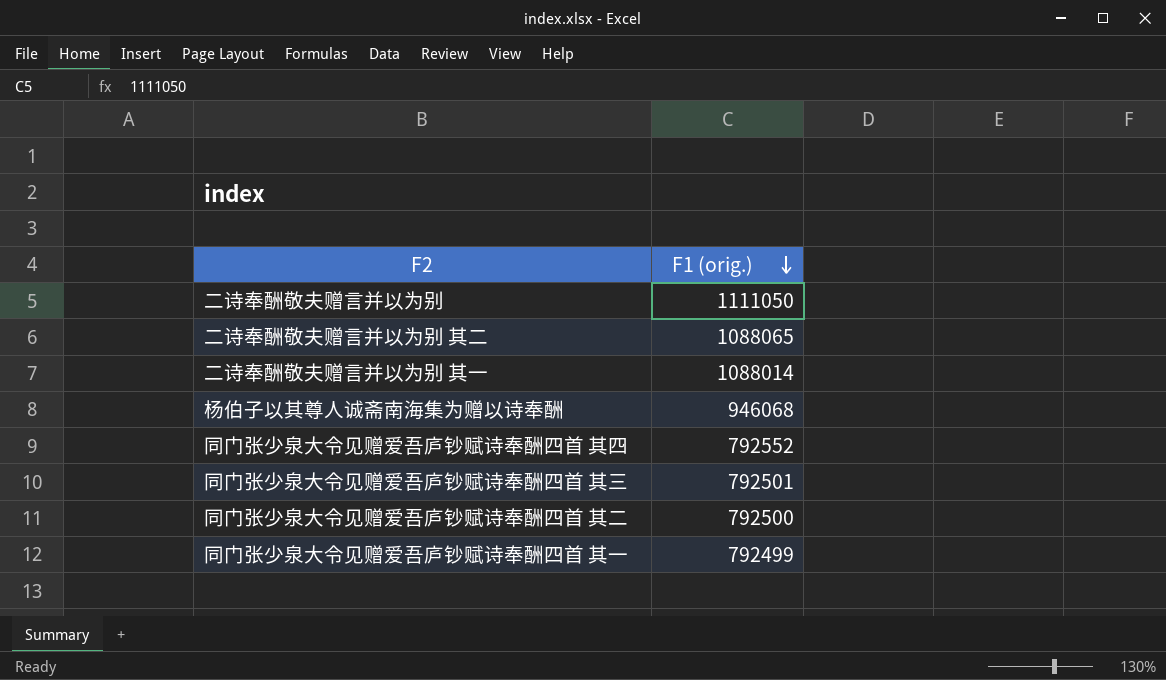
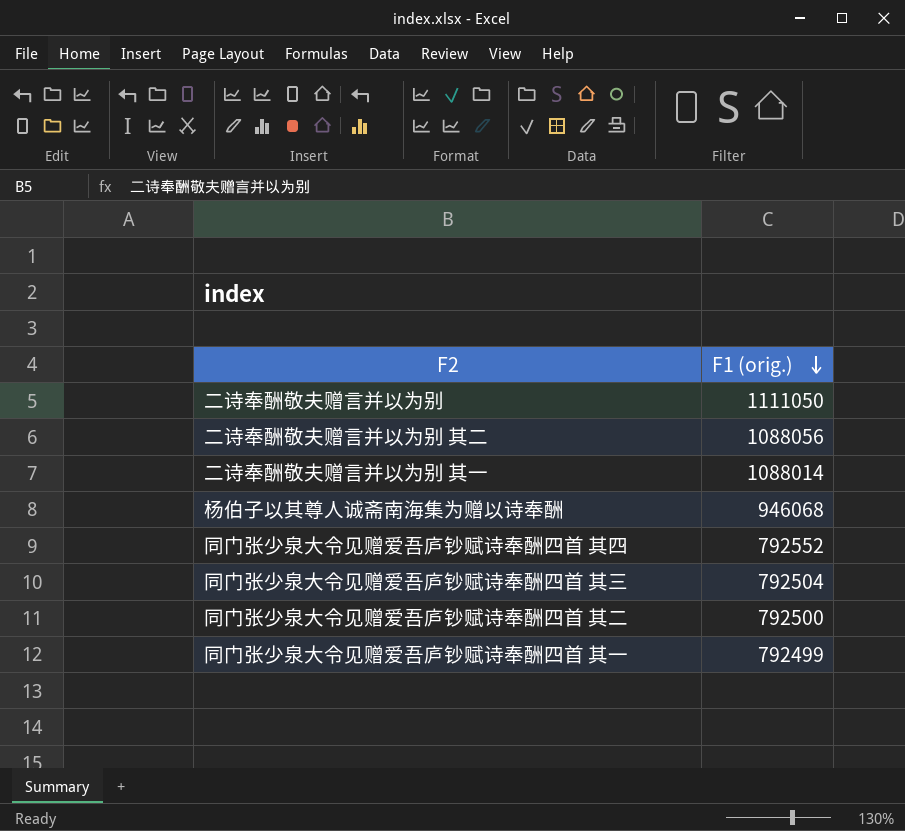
二诗奉酬敬夫赠言并以为别 其二 | F1 (orig.): 1088065 -> 1088056
同门张少泉大令见赠爱吾庐钞赋诗奉酬四首 其三 | F1 (orig.): 792501 -> 792504

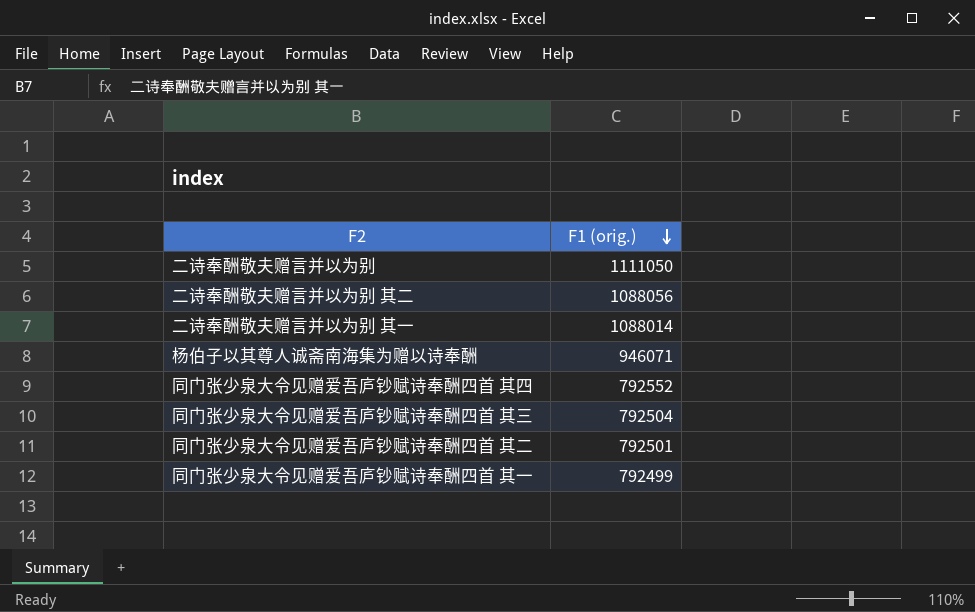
杨伯子以其尊人诚斋南海集为赠以诗奉酬 | F1 (orig.): 946068 -> 946071
同门张少泉大令见赠爱吾庐钞赋诗奉酬四首 其二 | F1 (orig.): 792500 -> 792501

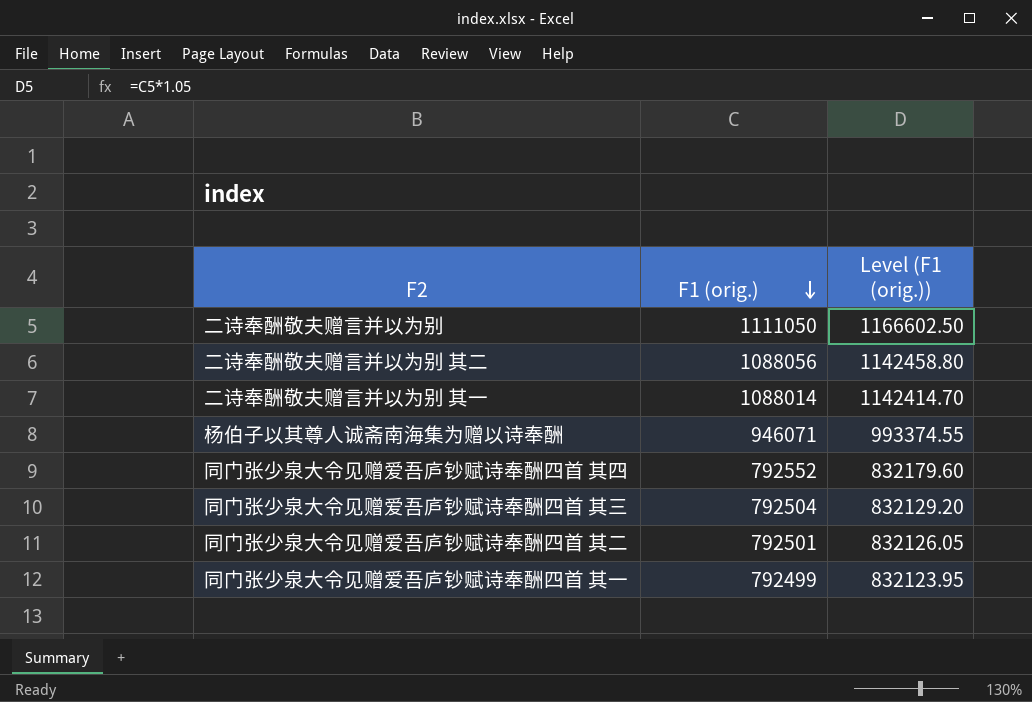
column Level (F1 (orig.)) | formula: none -> [F1 (orig.)] * 1.05

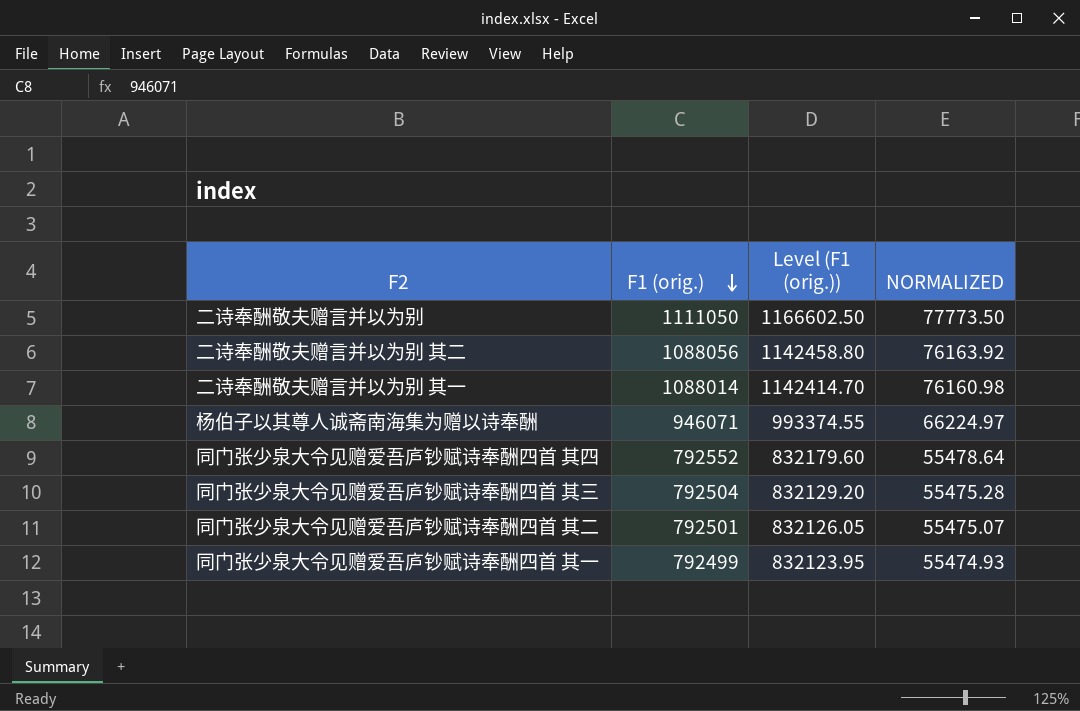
column NORMALIZED | formula: none -> [F1 (orig.)] * 0.07

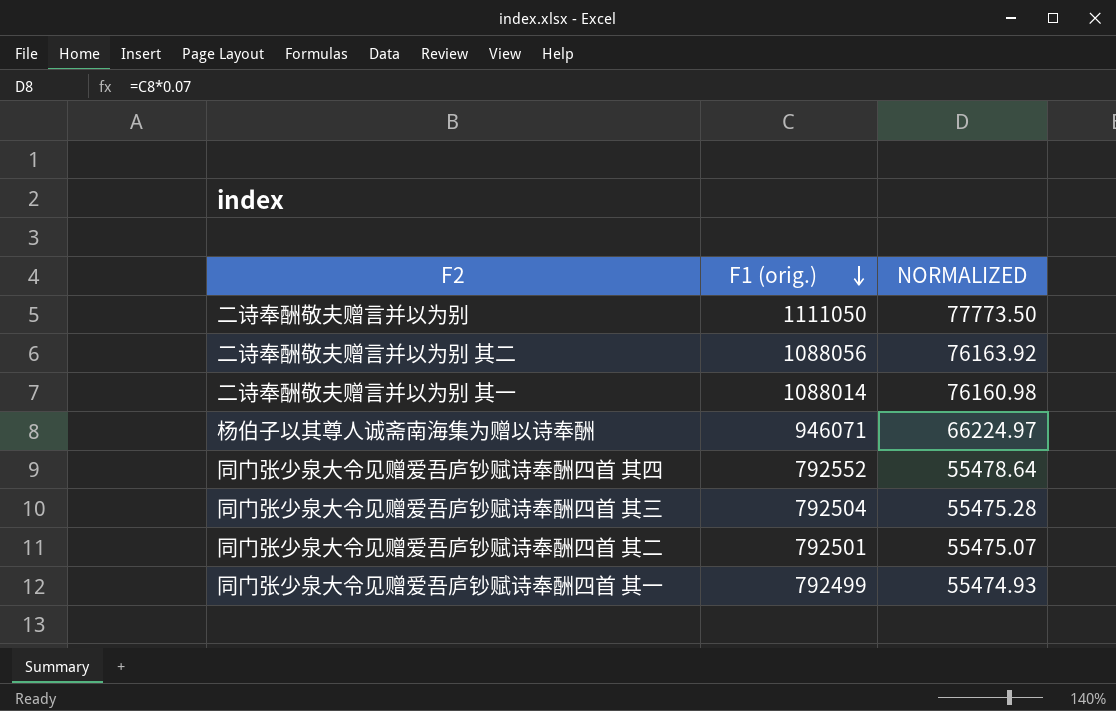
column Level (F1 (orig.)) | formula: [F1 (orig.)] * 1.05 -> none

